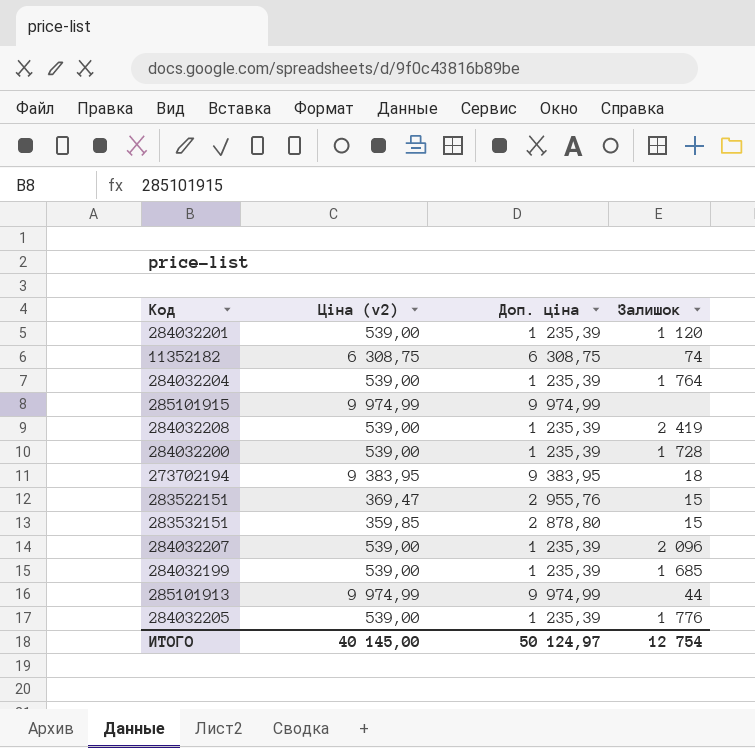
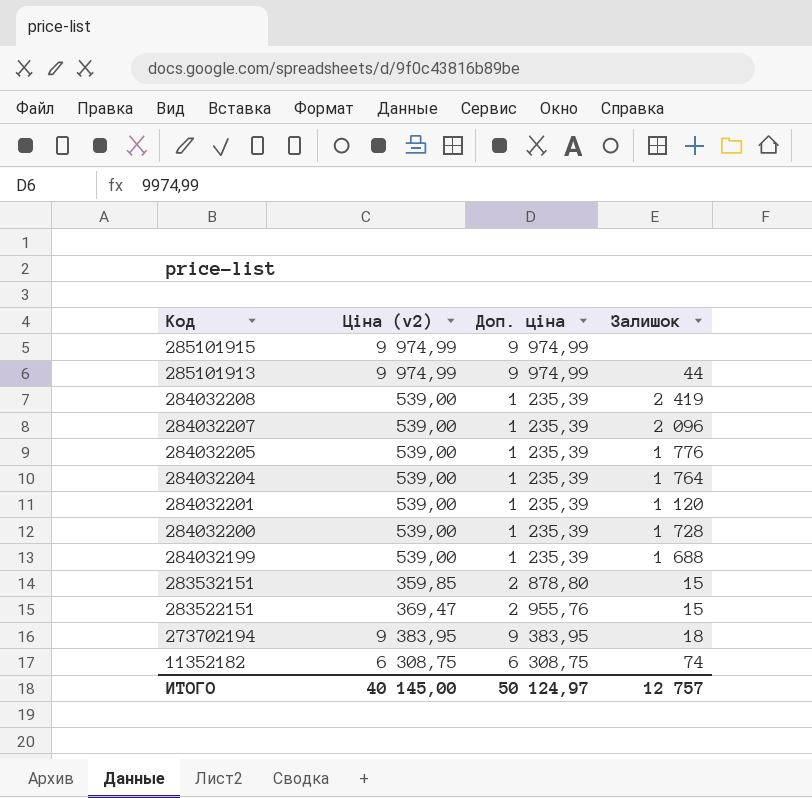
row order: none -> Код descending
284032199 | Залишок: 1 685 -> 1 688
ИТОГО | Залишок: 12 754 -> 12 757

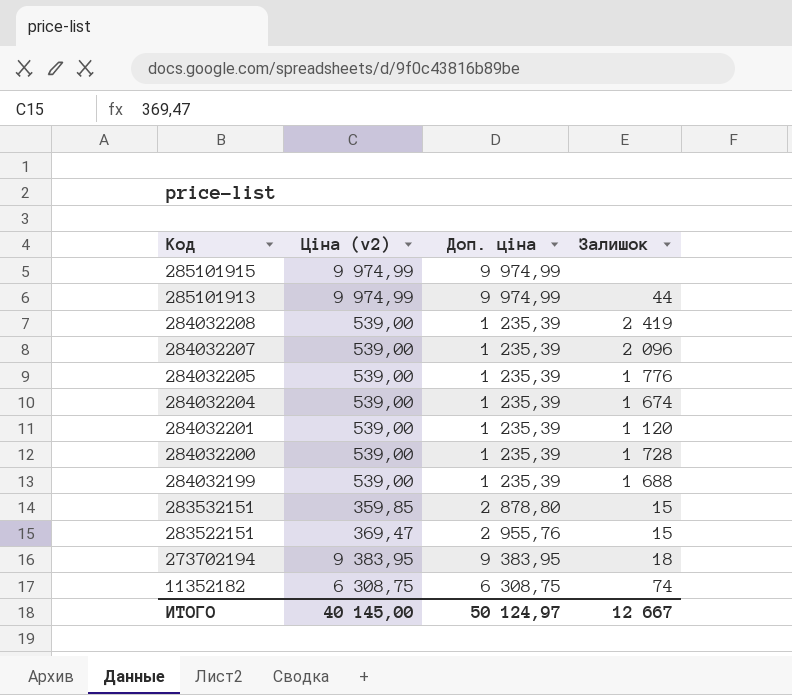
284032204 | Залишок: 1 764 -> 1 674
ИТОГО | Залишок: 12 757 -> 12 667

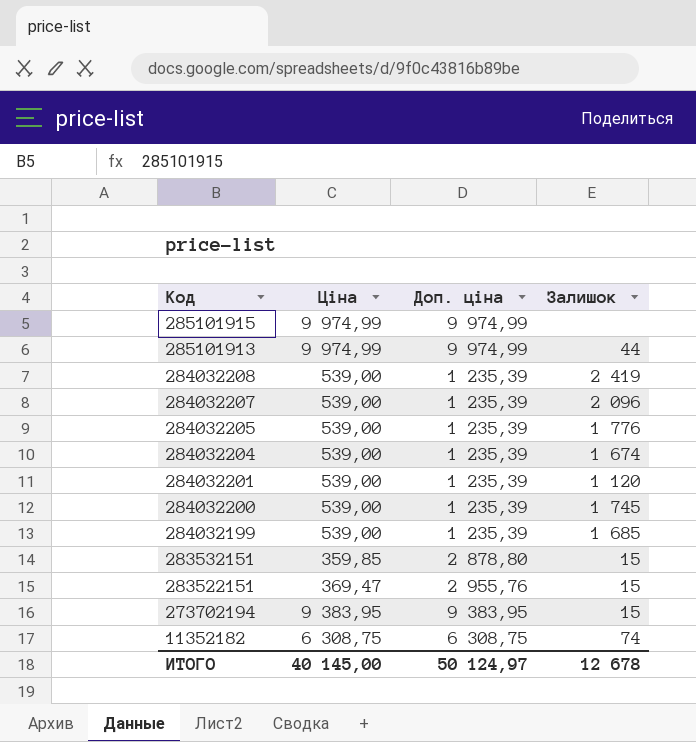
column name: Ціна (v2) -> Ціна
284032200 | Залишок: 1 728 -> 1 745
284032199 | Залишок: 1 688 -> 1 685
273702194 | Залишок: 18 -> 15
ИТОГО | Залишок: 12 667 -> 12 678

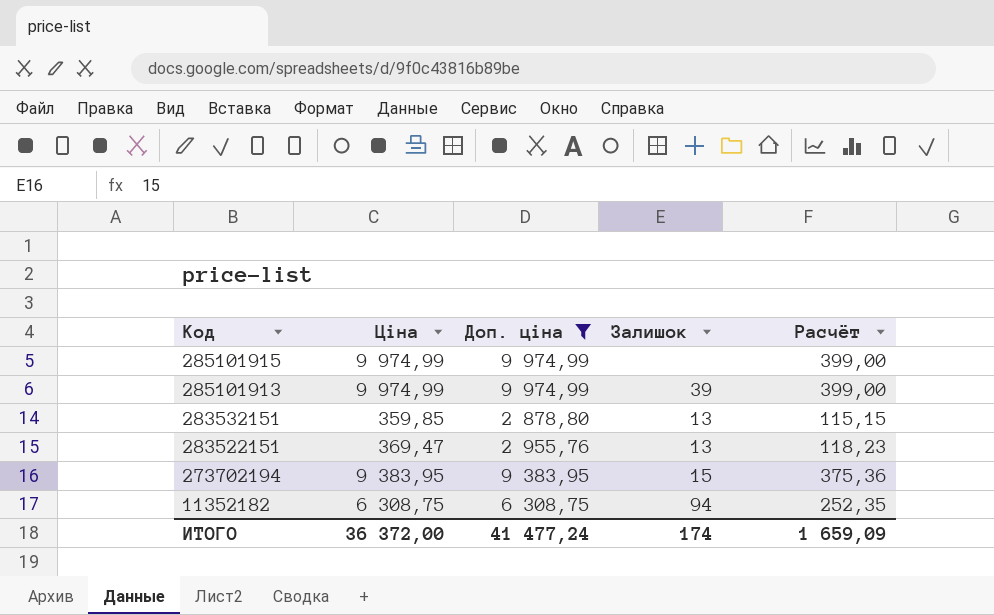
filter: none -> Доп. ціна != 1 235,39
column Расчёт | formula: none -> [Доп. ціна] * 0,04
285101913 | Залишок: 44 -> 39
283532151 | Залишок: 15 -> 13
283522151 | Залишок: 15 -> 13
11352182 | Залишок: 74 -> 94
ИТОГО | Ціна: 40 145,00 -> 36 372,00
ИТОГО | Доп. ціна: 50 124,97 -> 41 477,24
ИТОГО | Залишок: 12 678 -> 174

